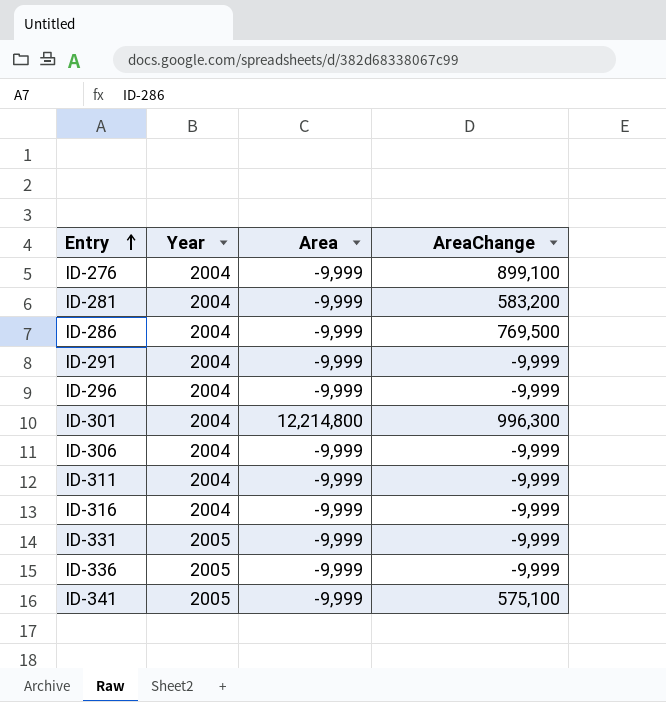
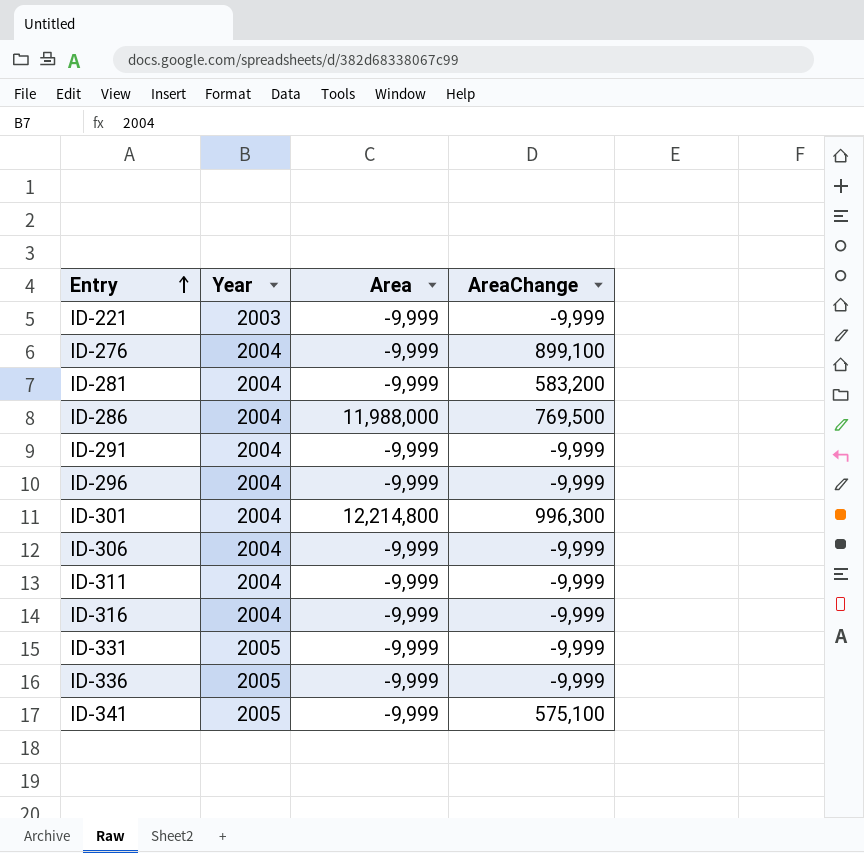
row ID-221: none -> 2003 | -9,999 | -9,999
ID-286 | Area: -9,999 -> 11,988,000

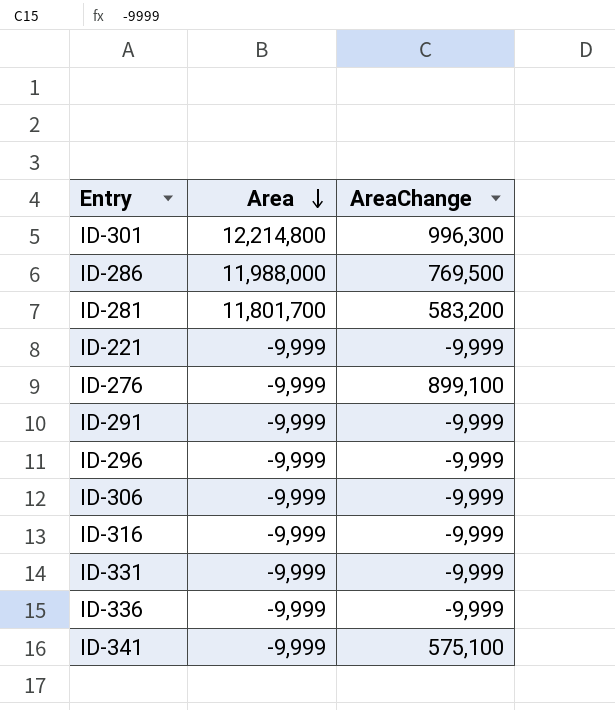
row order: Entry ascending -> Area descending
column Year | position: 2 -> none
row ID-311: 2004 | -9,999 | -9,999 -> none
ID-281 | Area: -9,999 -> 11,801,700

